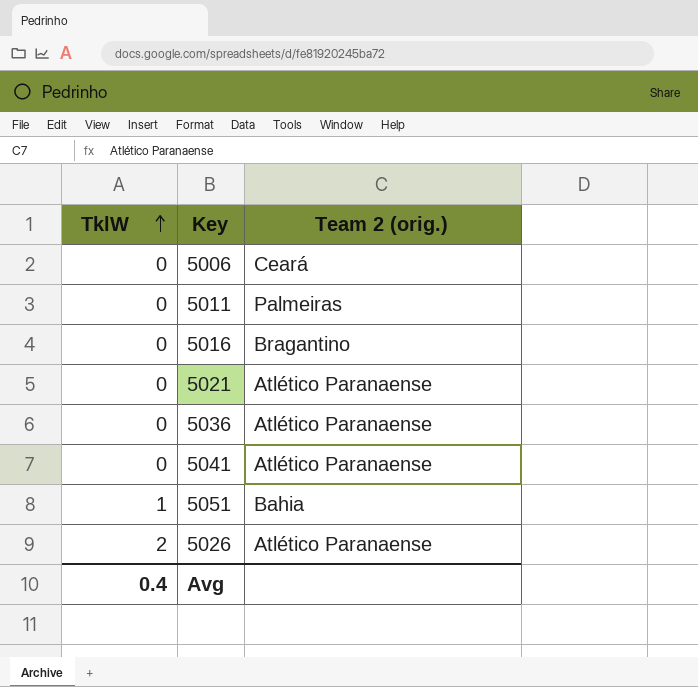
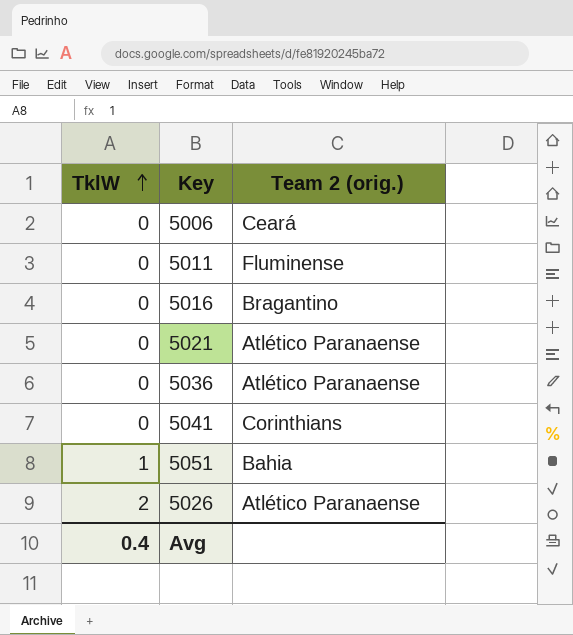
5011 | Team 2 (orig.): Palmeiras -> Fluminense
5041 | Team 2 (orig.): Atlético Paranaense -> Corinthians

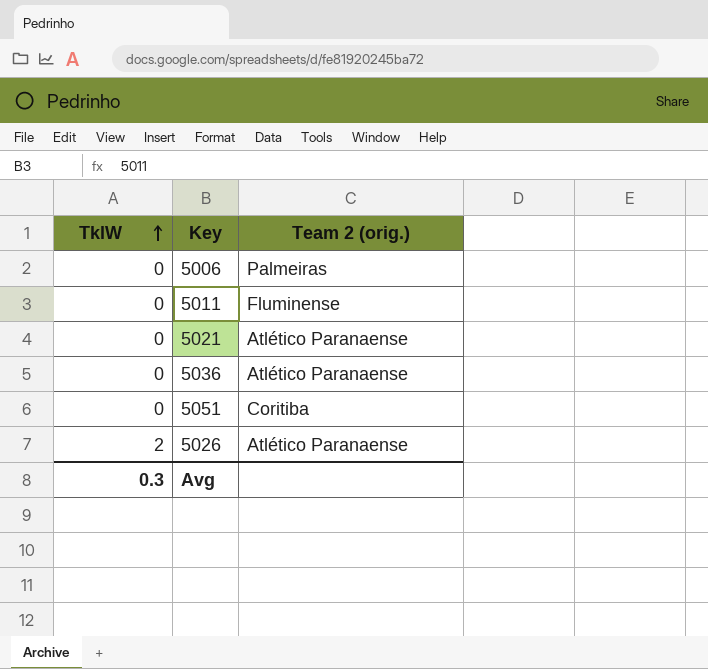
row 5016: 0 | Bragantino -> none
row 5041: 0 | Corinthians -> none
5006 | Team 2 (orig.): Ceará -> Palmeiras
5051 | TklW: 1 -> 0
5051 | Team 2 (orig.): Bahia -> Coritiba
Avg | TklW: 0.4 -> 0.3

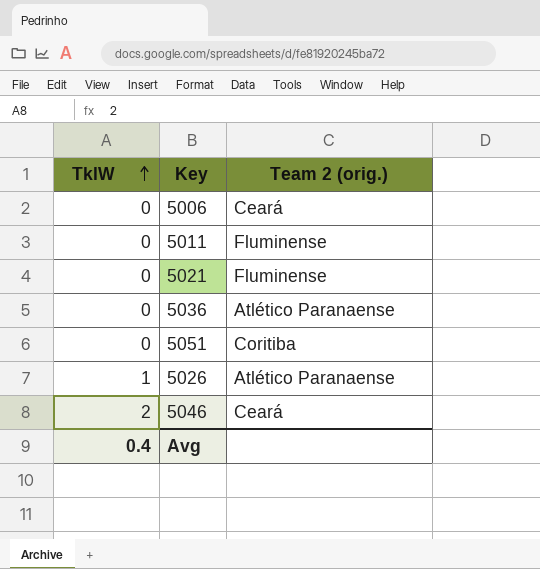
5006 | Team 2 (orig.): Palmeiras -> Ceará
5021 | Team 2 (orig.): Atlético Paranaense -> Fluminense
5026 | TklW: 2 -> 1
row 5046: none -> 2 | Ceará
Avg | TklW: 0.3 -> 0.4

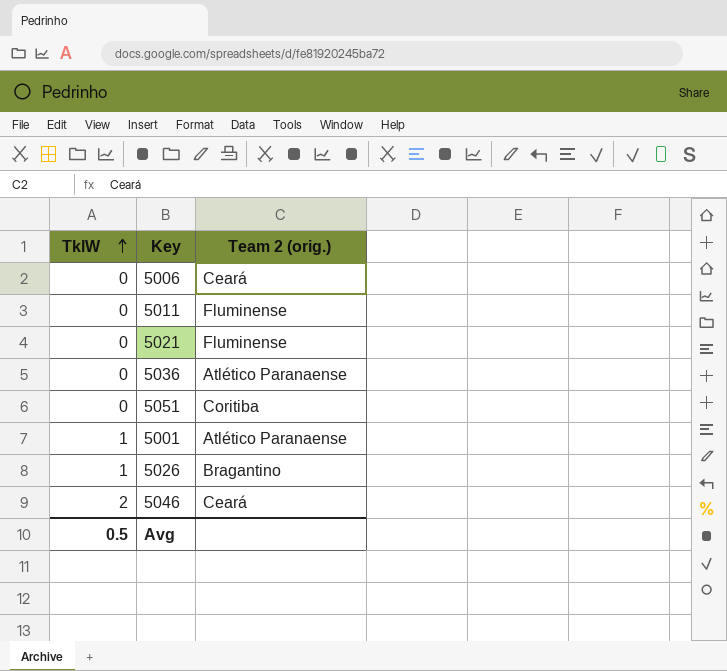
row 5001: none -> 1 | Atlético Paranaense
5026 | Team 2 (orig.): Atlético Paranaense -> Bragantino
Avg | TklW: 0.4 -> 0.5

